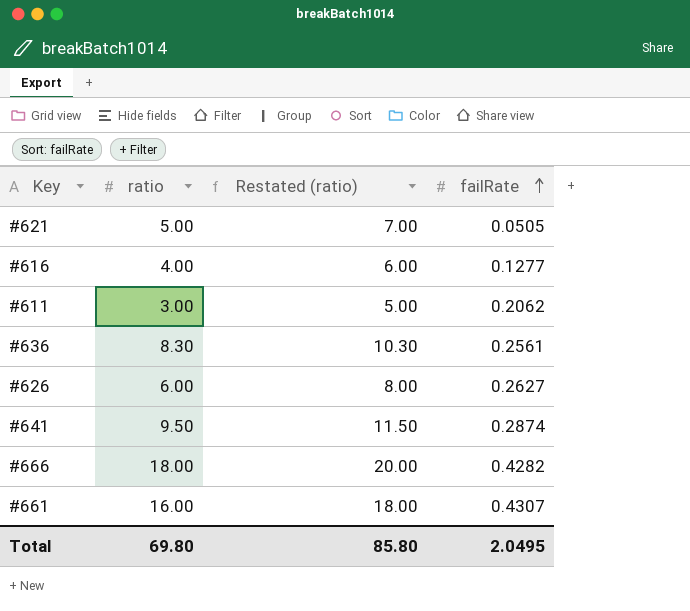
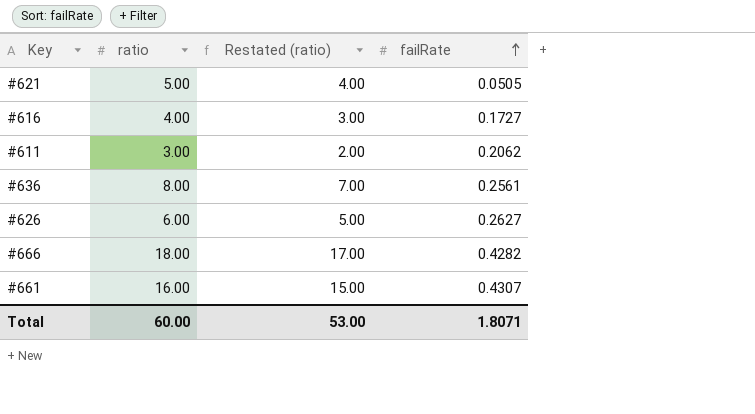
column Restated (ratio) | formula: [ratio] + 2 -> [ratio] - 1
row #641: 9.50 | 11.50 | 0.2874 -> none
#616 | failRate: 0.1277 -> 0.1727
#636 | ratio: 8.30 -> 8.00
Total | ratio: 69.80 -> 60.00
Total | Restated (ratio): 85.80 -> 53.00
Total | failRate: 2.0495 -> 1.8071

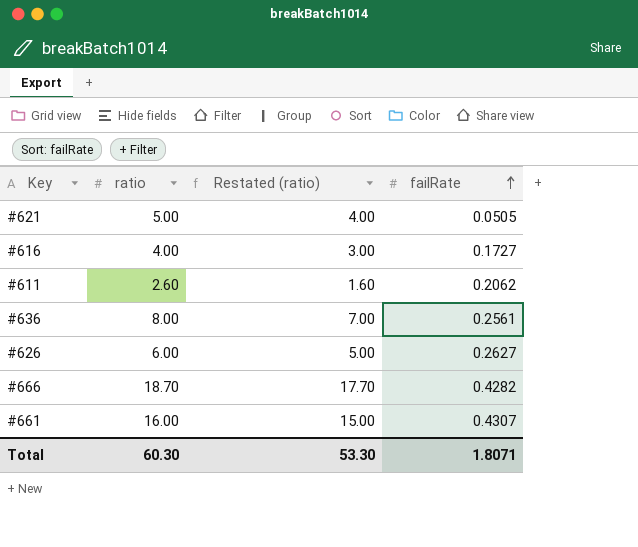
#611 | ratio: 3.00 -> 2.60
#611 | Restated (ratio): 2.00 -> 1.60
#666 | ratio: 18.00 -> 18.70
#666 | Restated (ratio): 17.00 -> 17.70
Total | ratio: 60.00 -> 60.30
Total | Restated (ratio): 53.00 -> 53.30

